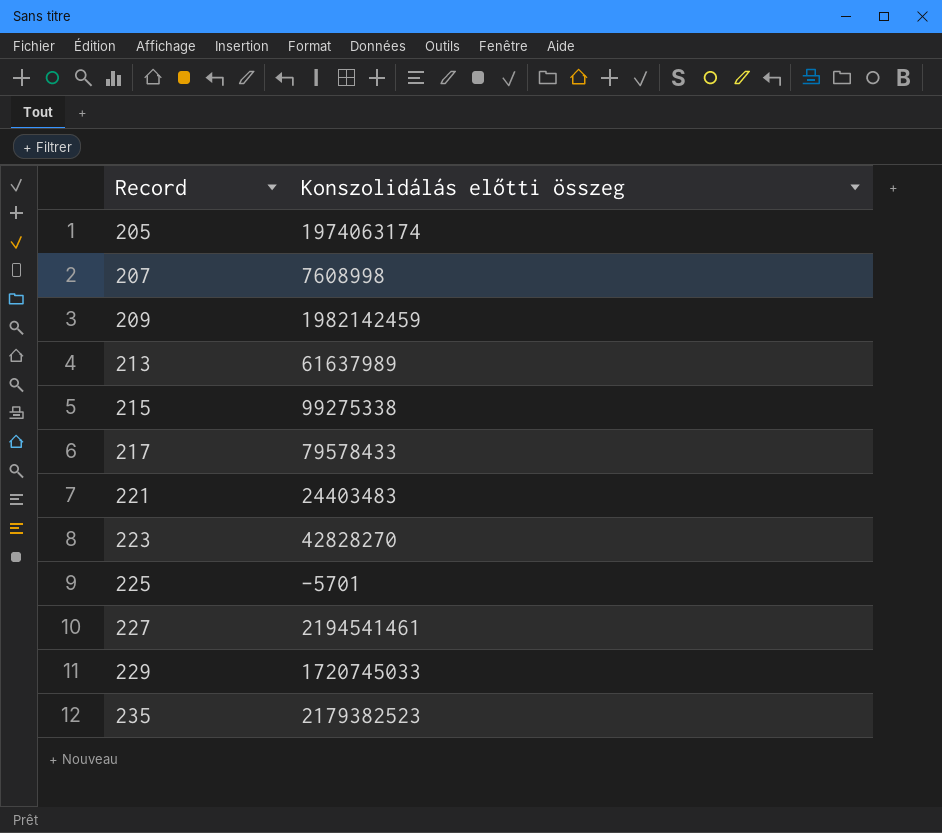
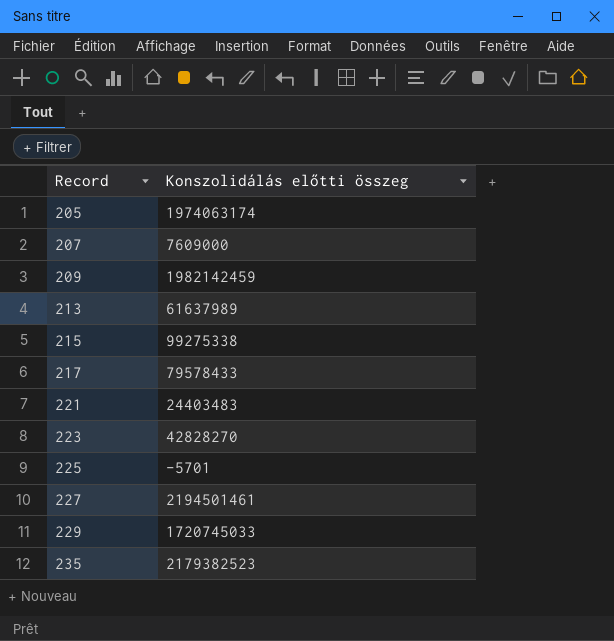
207 | Konszolidálás előtti összeg: 7608998 -> 7609000
227 | Konszolidálás előtti összeg: 2194541461 -> 2194501461

